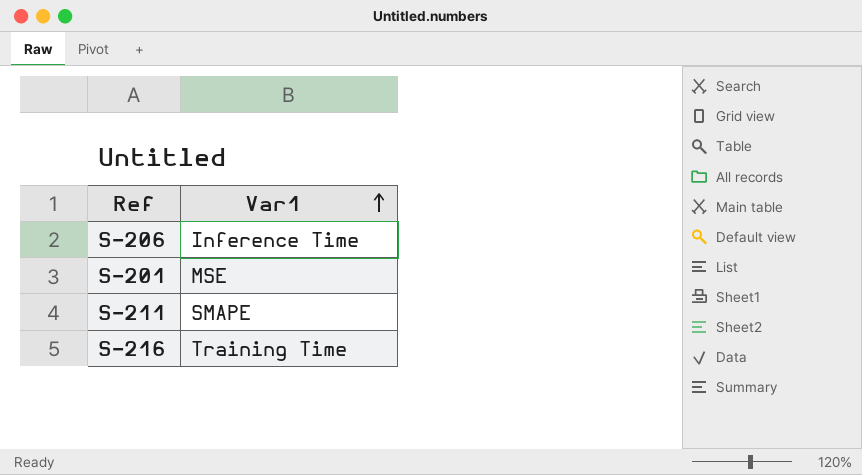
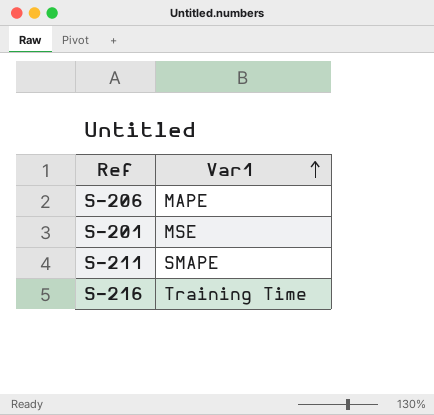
S-206 | Var1: Inference Time -> MAPE

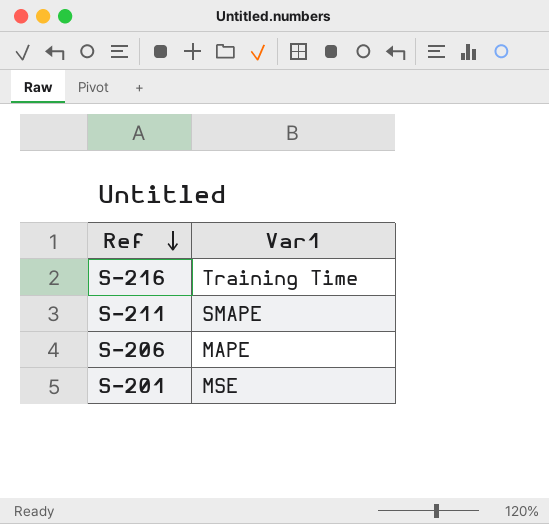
row order: Var1 ascending -> Ref descending

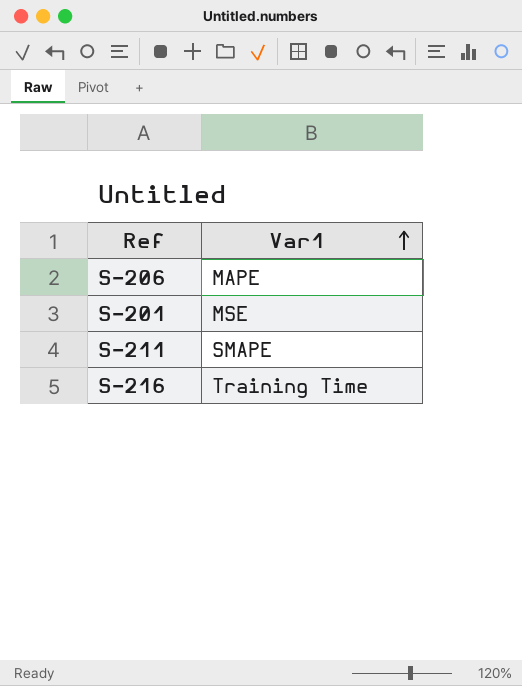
row order: Ref descending -> Var1 ascending

